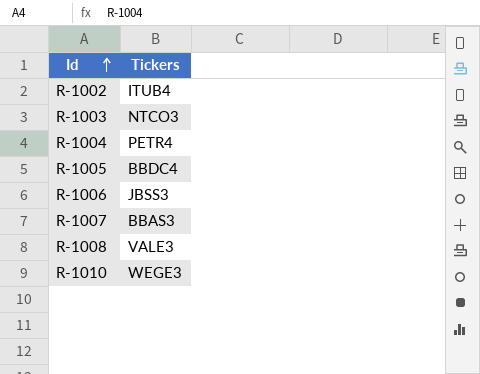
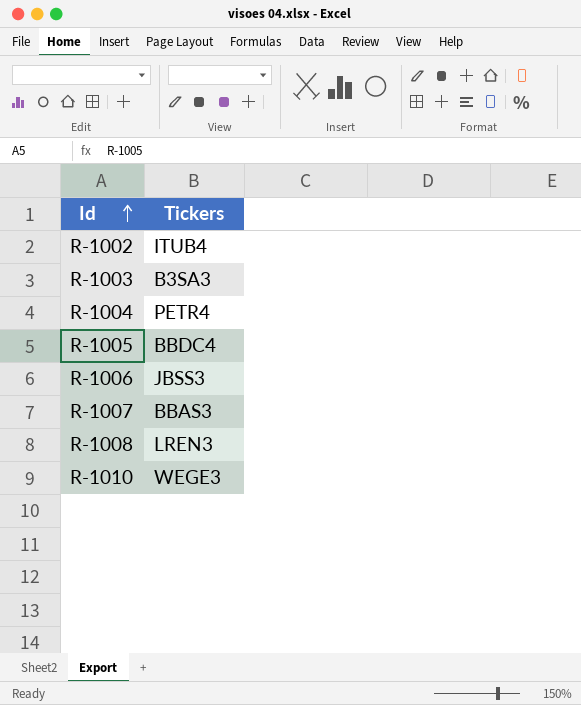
R-1003 | Tickers: NTCO3 -> B3SA3
R-1008 | Tickers: VALE3 -> LREN3

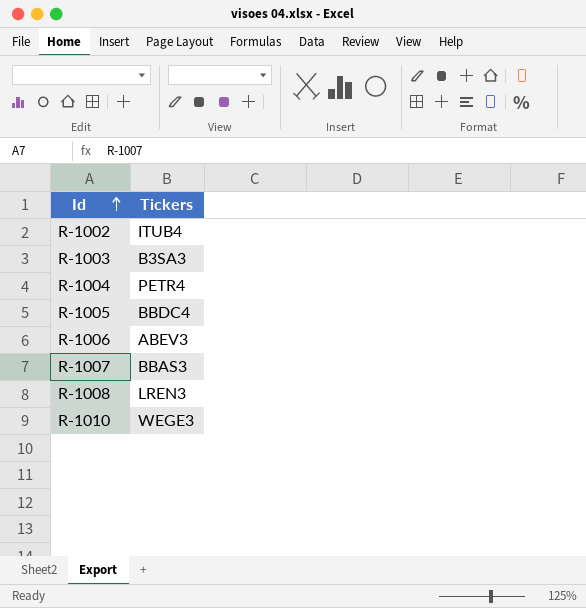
R-1006 | Tickers: JBSS3 -> ABEV3

